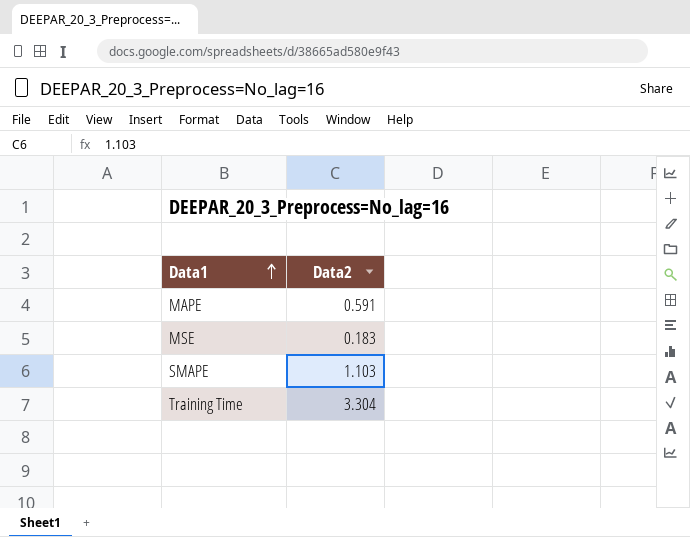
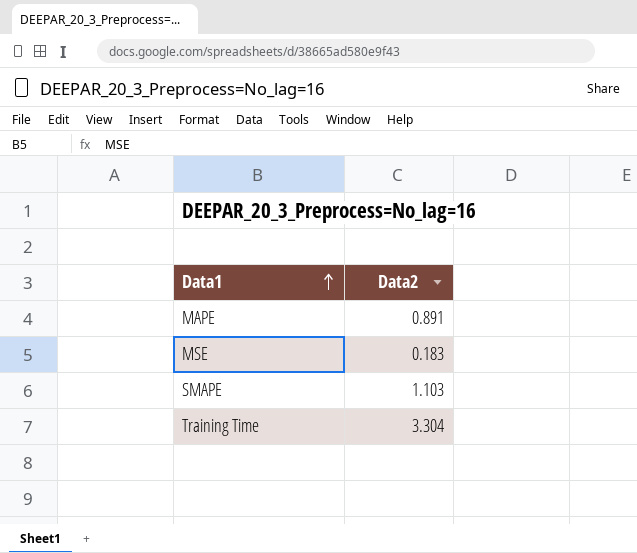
MAPE | Data2: 0.591 -> 0.891

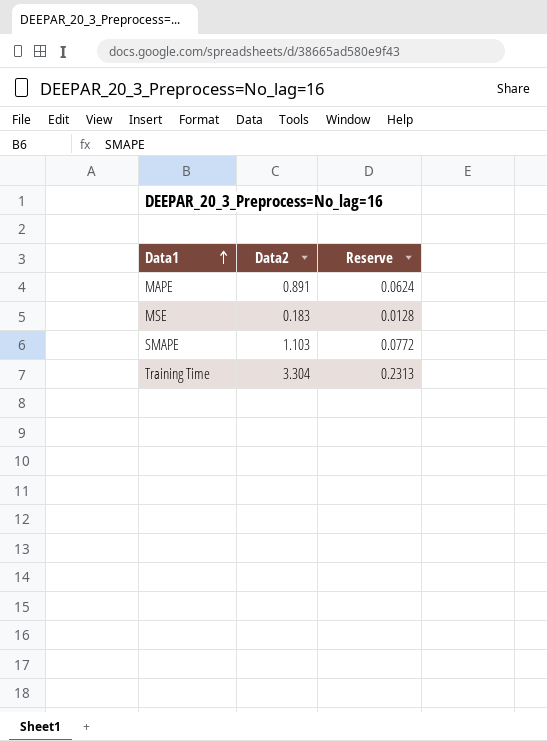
column Reserve | formula: none -> [Data2] * 0.07

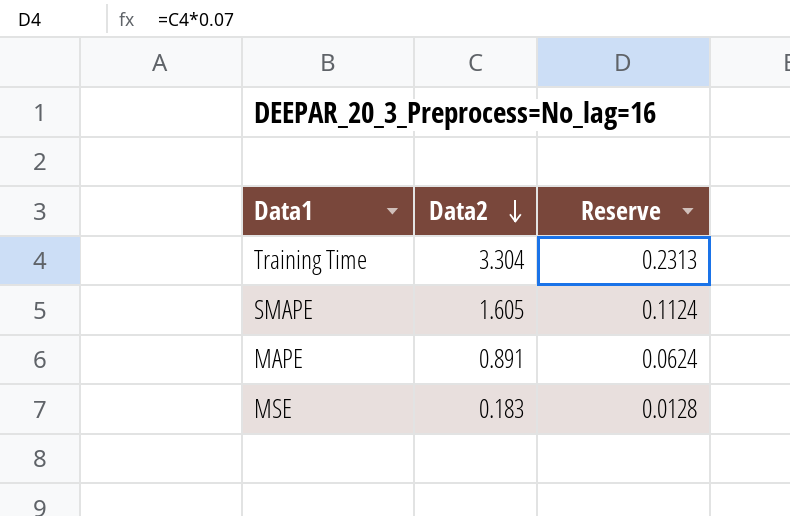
row order: Data1 ascending -> Data2 descending
SMAPE | Data2: 1.103 -> 1.605
SMAPE | Reserve: 0.0772 -> 0.1124

